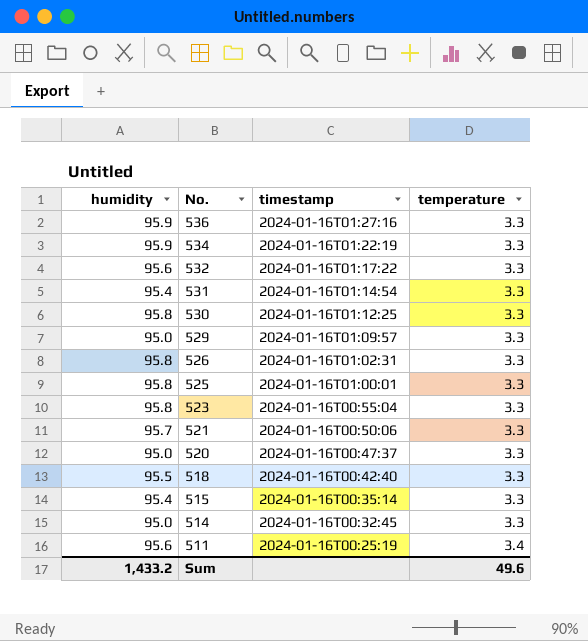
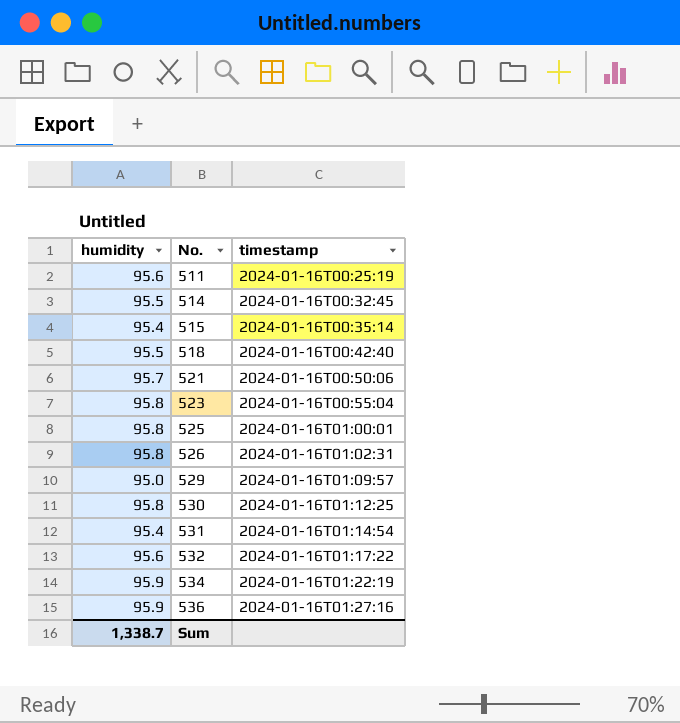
row order: No. descending -> No. ascending
column temperature | position: 4 -> none
row 520: 95.0 | 2024-01-16T00:47:37 | 3.3 -> none
514 | humidity: 95.0 -> 95.5
Sum | humidity: 1,433.2 -> 1,338.7

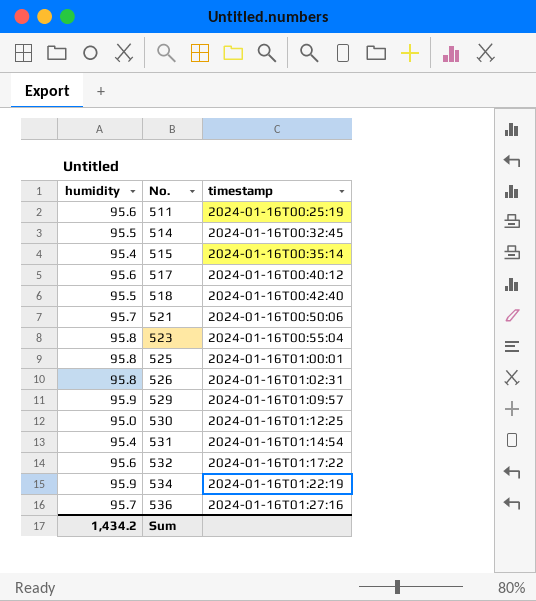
row 517: none -> 95.6 | 2024-01-16T00:40:12
529 | humidity: 95.0 -> 95.9
530 | humidity: 95.8 -> 95.0
536 | humidity: 95.9 -> 95.7
Sum | humidity: 1,338.7 -> 1,434.2

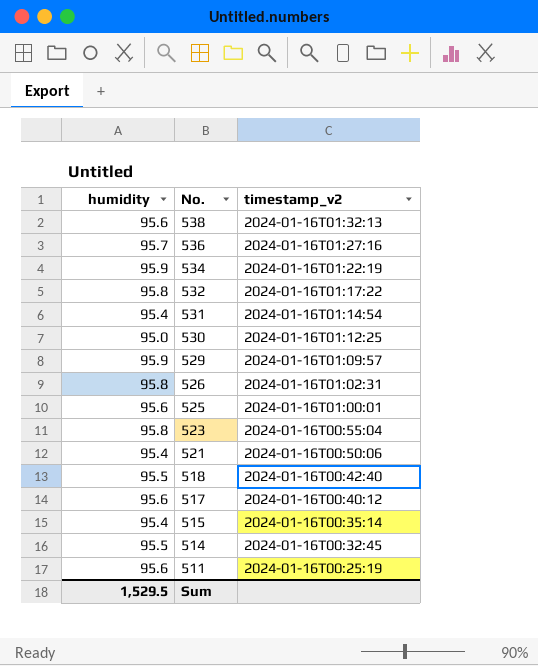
row order: No. ascending -> No. descending
column name: timestamp -> timestamp_v2
row 538: none -> 95.6 | 2024-01-16T01:32:13
532 | humidity: 95.6 -> 95.8
525 | humidity: 95.8 -> 95.6
521 | humidity: 95.7 -> 95.4
Sum | humidity: 1,434.2 -> 1,529.5

